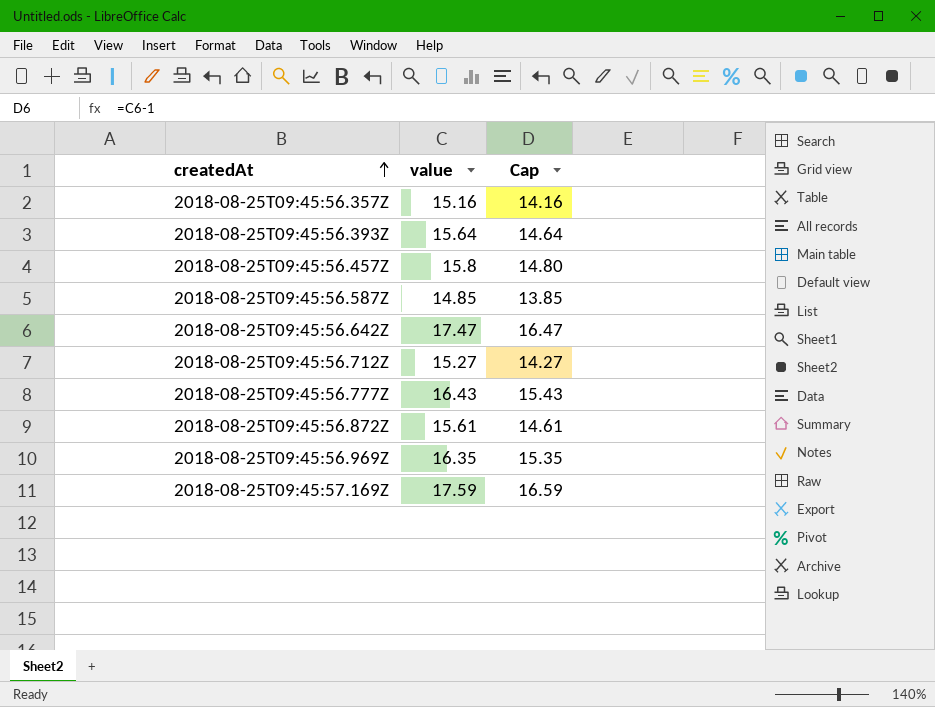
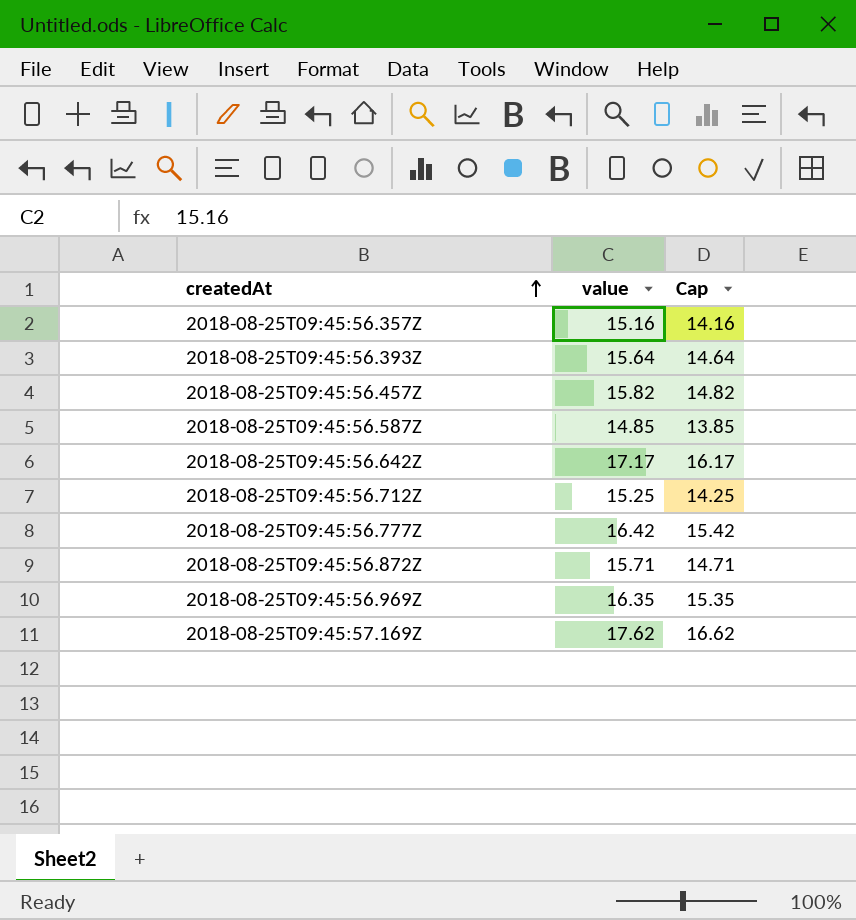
2018-08-25T09:45:56.457Z | value: 15.8 -> 15.82
2018-08-25T09:45:56.457Z | Cap: 14.80 -> 14.82
2018-08-25T09:45:56.642Z | value: 17.47 -> 17.17
2018-08-25T09:45:56.642Z | Cap: 16.47 -> 16.17
2018-08-25T09:45:56.712Z | value: 15.27 -> 15.25
2018-08-25T09:45:56.712Z | Cap: 14.27 -> 14.25
2018-08-25T09:45:56.777Z | value: 16.43 -> 16.42
2018-08-25T09:45:56.777Z | Cap: 15.43 -> 15.42
2018-08-25T09:45:56.872Z | value: 15.61 -> 15.71
2018-08-25T09:45:56.872Z | Cap: 14.61 -> 14.71
2018-08-25T09:45:57.169Z | value: 17.59 -> 17.62
2018-08-25T09:45:57.169Z | Cap: 16.59 -> 16.62

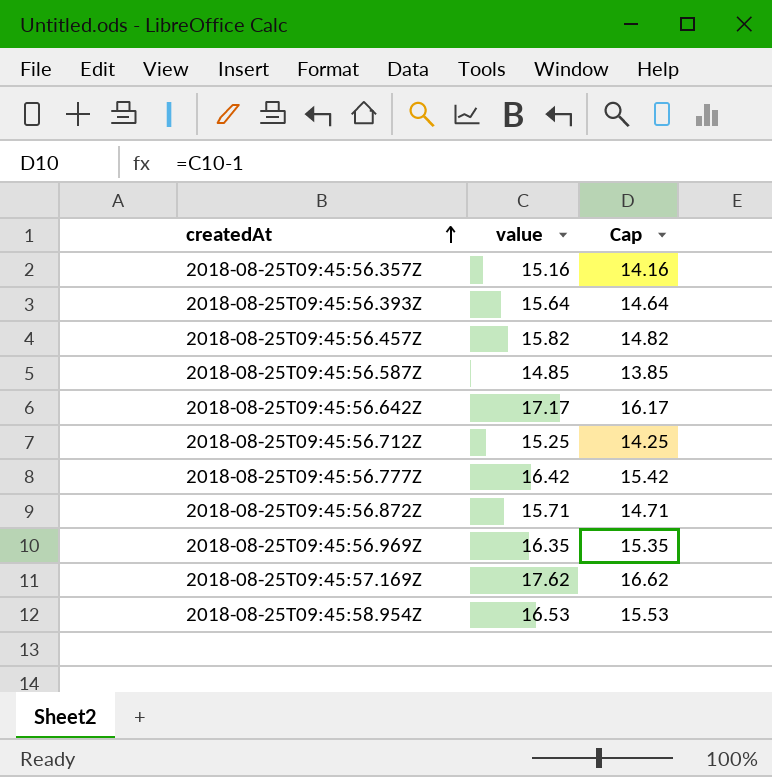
row 2018-08-25T09:45:58.954Z: none -> 16.53 | 15.53

